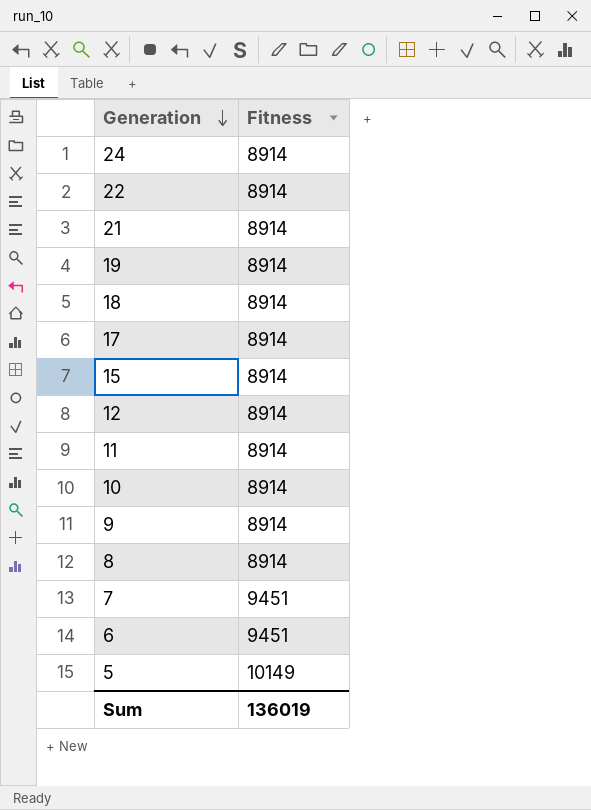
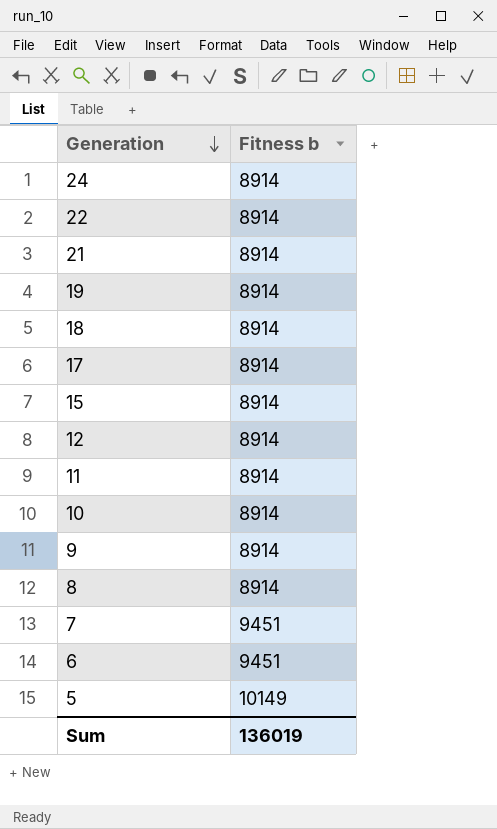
column name: Fitness -> Fitness b

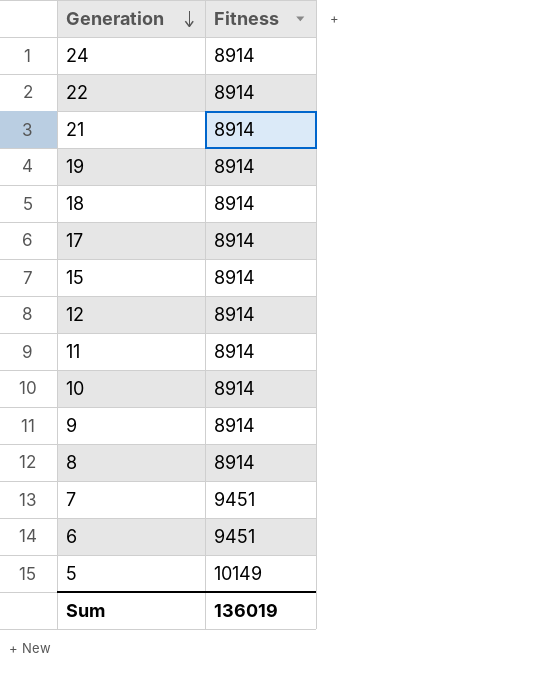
column name: Fitness b -> Fitness

